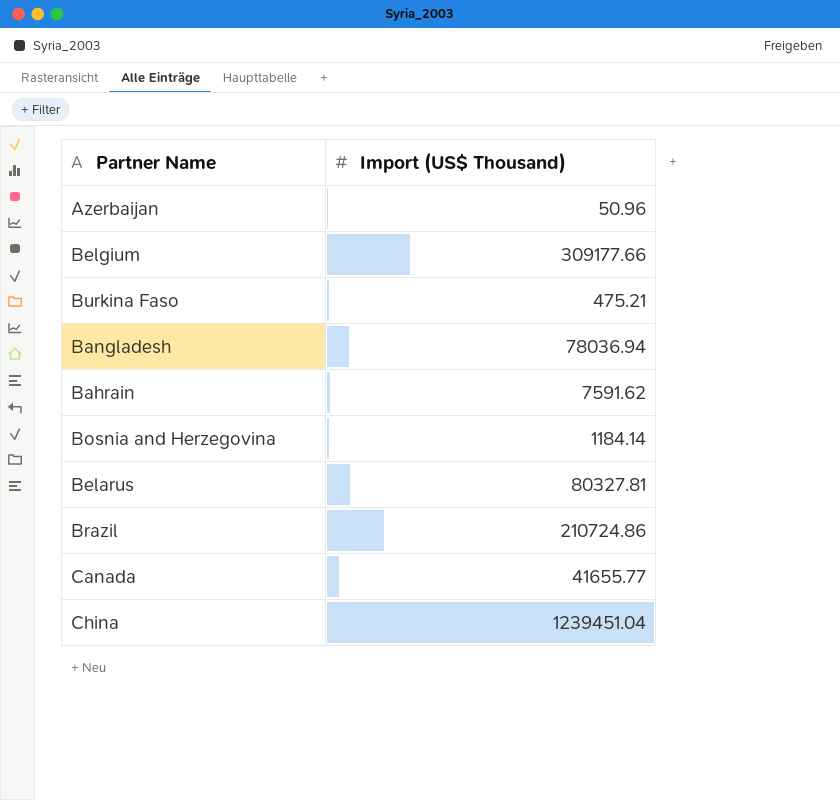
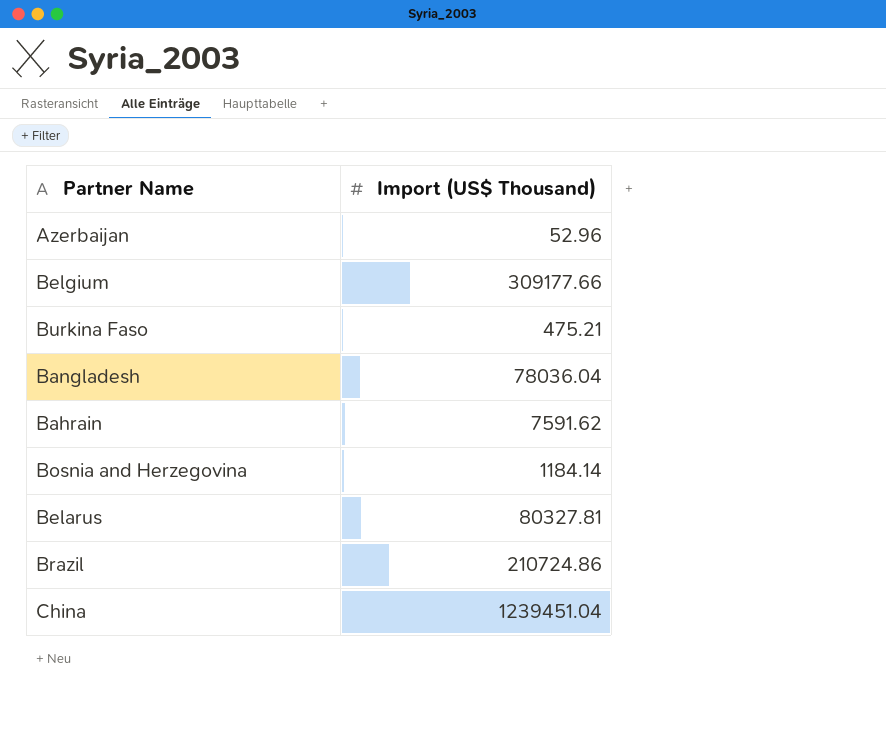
row Canada: 41655.77 -> none
Azerbaijan | Import (US$ Thousand): 50.96 -> 52.96
Bangladesh | Import (US$ Thousand): 78036.94 -> 78036.04

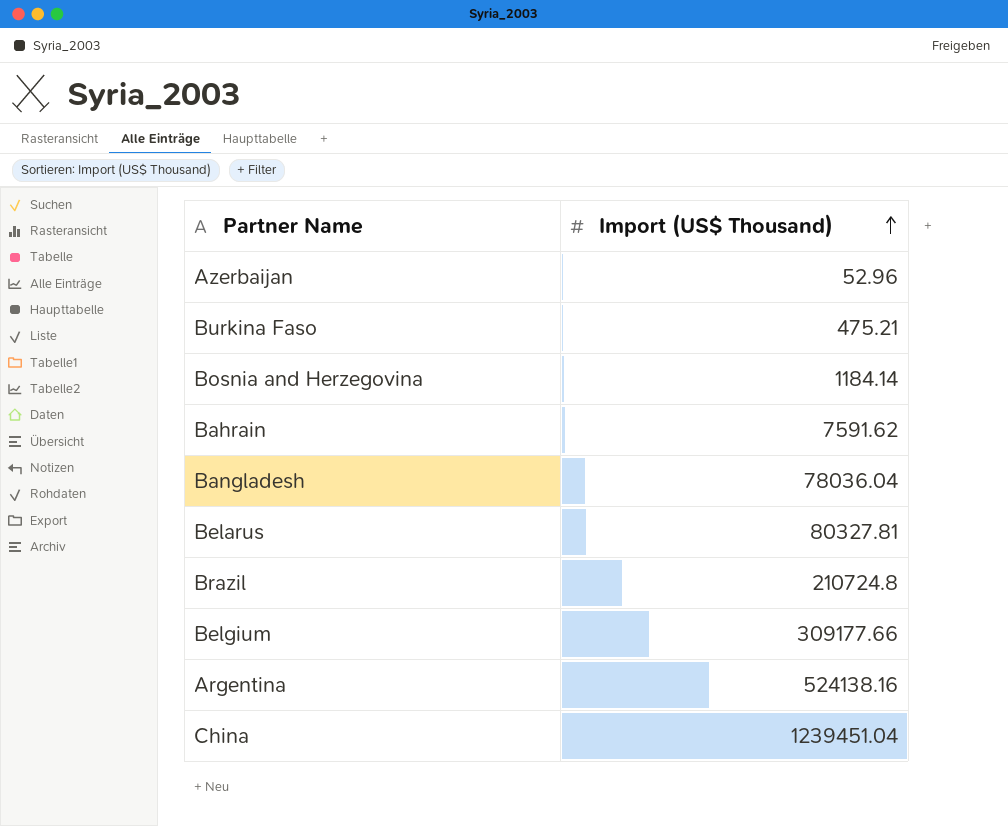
row order: none -> Import (US$ Thousand) ascending
Brazil | Import (US$ Thousand): 210724.86 -> 210724.8
row Argentina: none -> 524138.16

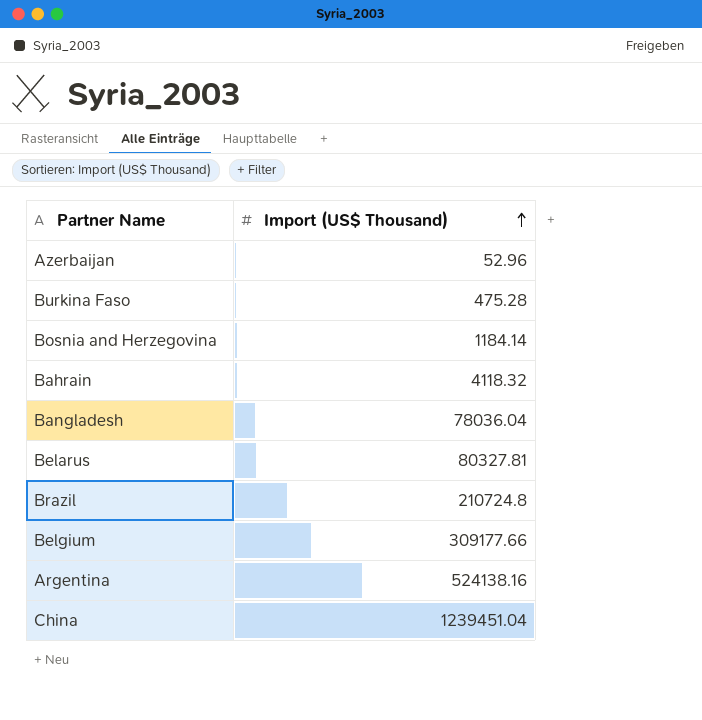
Burkina Faso | Import (US$ Thousand): 475.21 -> 475.28
Bahrain | Import (US$ Thousand): 7591.62 -> 4118.32

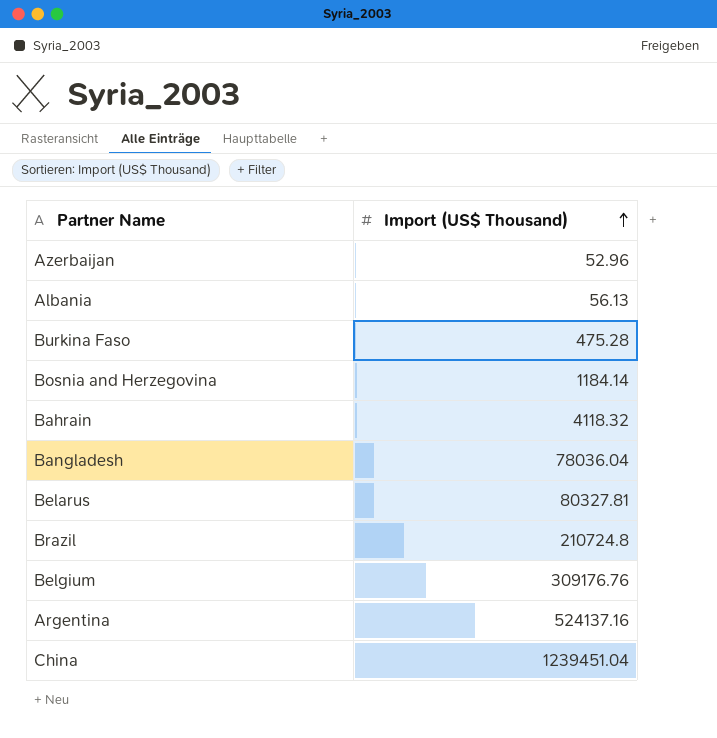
row Albania: none -> 56.13
Belgium | Import (US$ Thousand): 309177.66 -> 309176.76
Argentina | Import (US$ Thousand): 524138.16 -> 524137.16

